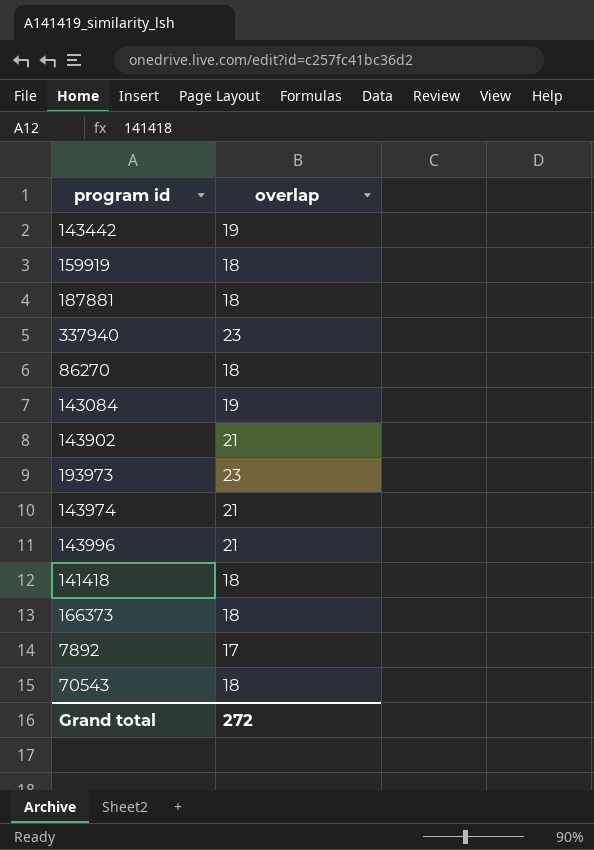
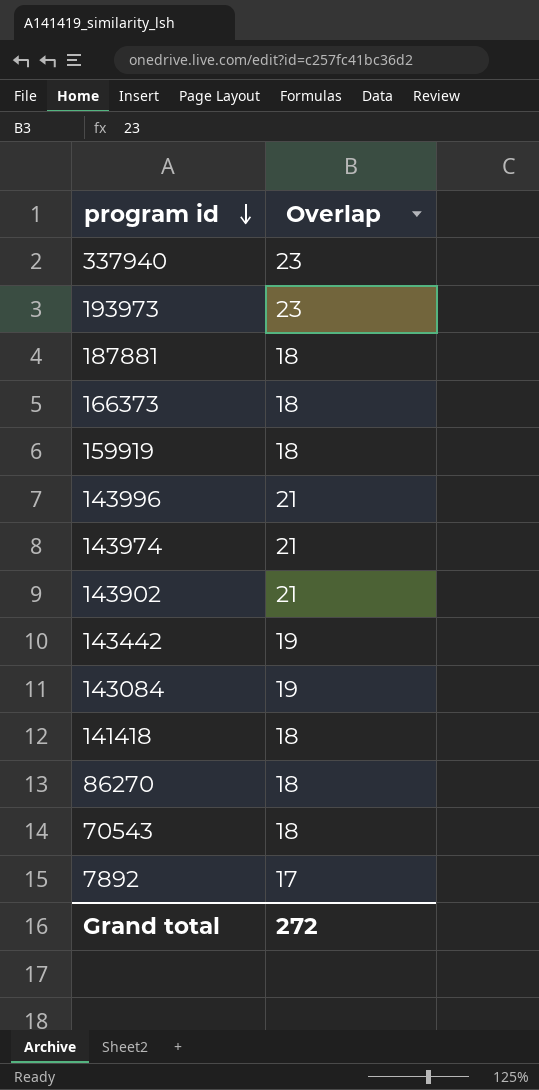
row order: none -> program id descending
column name: overlap -> Overlap

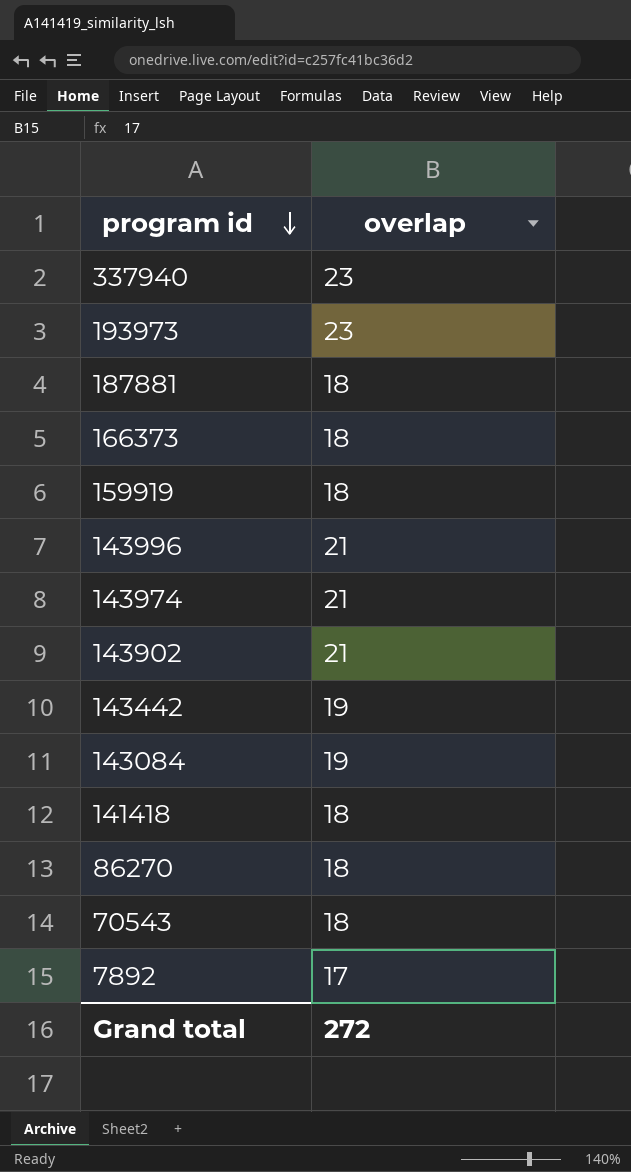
column name: Overlap -> overlap

